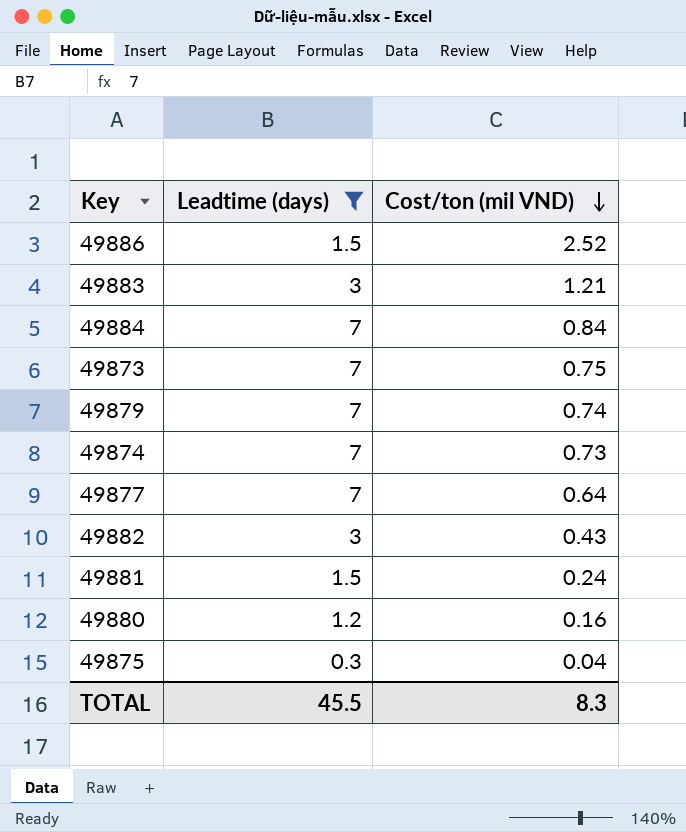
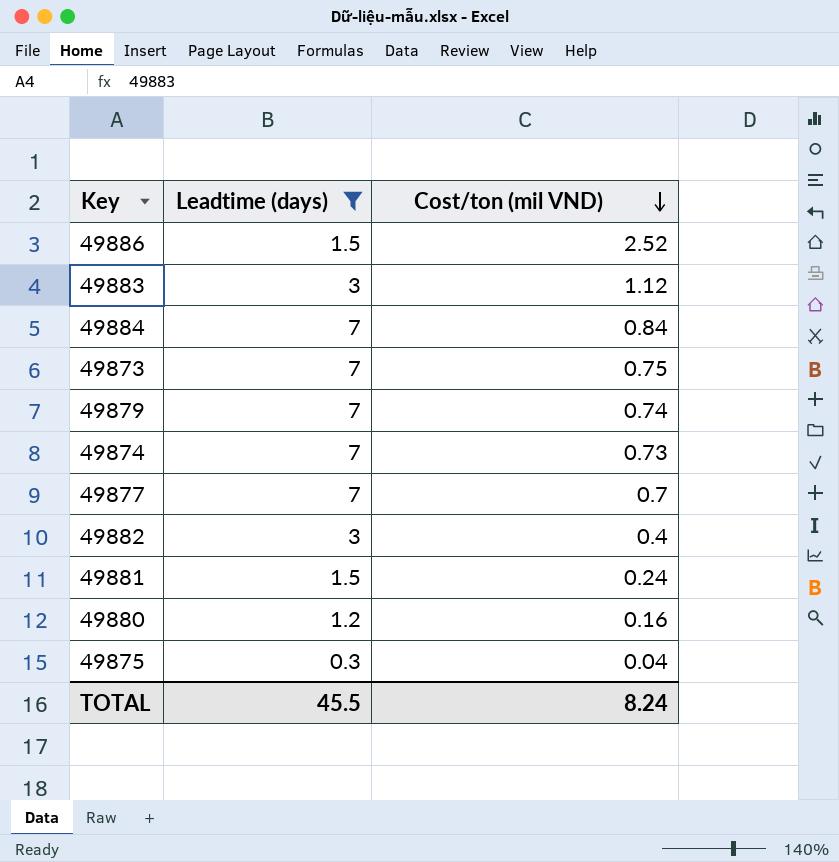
49883 | Cost/ton (mil VND): 1.21 -> 1.12
49877 | Cost/ton (mil VND): 0.64 -> 0.7
49882 | Cost/ton (mil VND): 0.43 -> 0.4
TOTAL | Cost/ton (mil VND): 8.3 -> 8.24

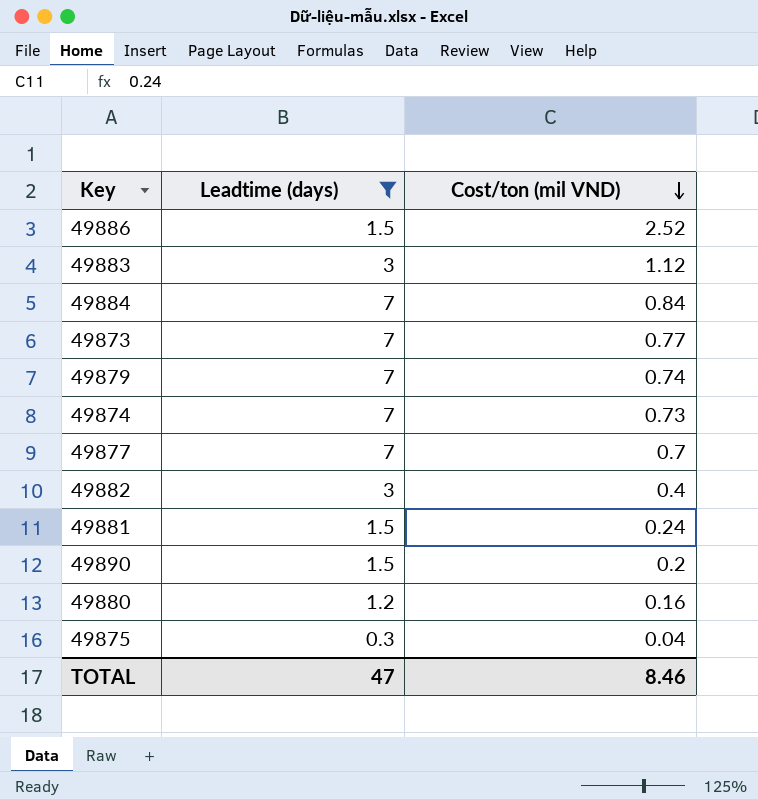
49873 | Cost/ton (mil VND): 0.75 -> 0.77
row 49890: none -> 1.5 | 0.2
TOTAL | Leadtime (days): 45.5 -> 47
TOTAL | Cost/ton (mil VND): 8.24 -> 8.46

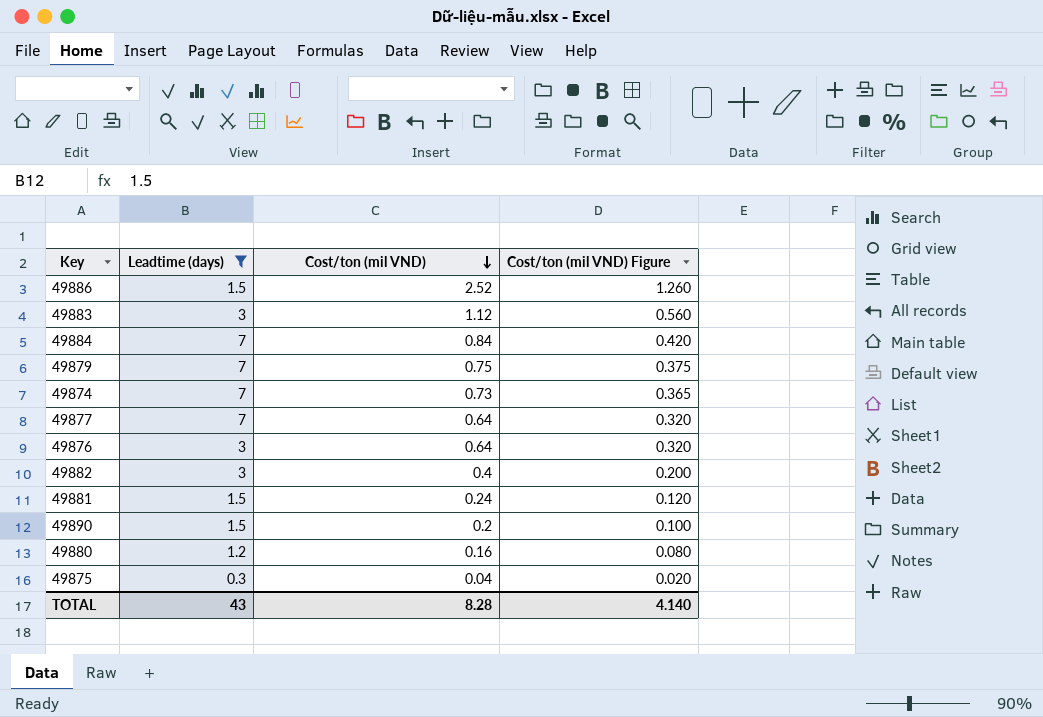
column Cost/ton (mil VND) Figure | formula: none -> [Cost/ton (mil VND)] * 0.5
row 49873: 7 | 0.77 -> none
49879 | Cost/ton (mil VND): 0.74 -> 0.75
49877 | Cost/ton (mil VND): 0.7 -> 0.64
row 49876: none -> 3 | 0.64 | 0.320
TOTAL | Leadtime (days): 47 -> 43
TOTAL | Cost/ton (mil VND): 8.46 -> 8.28

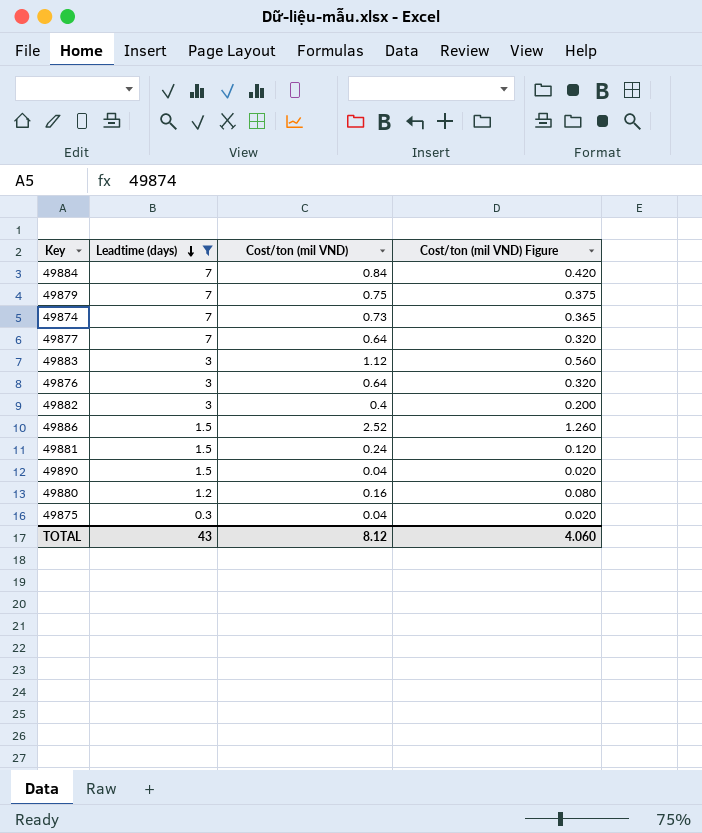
row order: Cost/ton (mil VND) descending -> Leadtime (days) descending
49890 | Cost/ton (mil VND): 0.2 -> 0.04
49890 | Cost/ton (mil VND) Figure: 0.100 -> 0.020
TOTAL | Cost/ton (mil VND): 8.28 -> 8.12
TOTAL | Cost/ton (mil VND) Figure: 4.140 -> 4.060

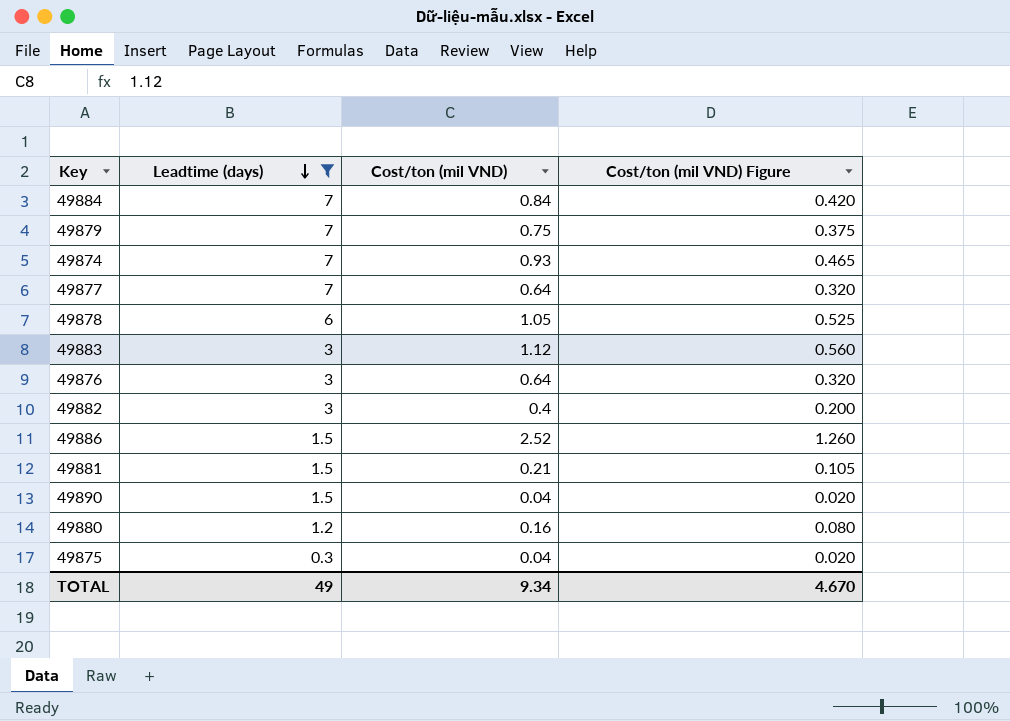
49874 | Cost/ton (mil VND): 0.73 -> 0.93
49874 | Cost/ton (mil VND) Figure: 0.365 -> 0.465
row 49878: none -> 6 | 1.05 | 0.525
49881 | Cost/ton (mil VND): 0.24 -> 0.21
49881 | Cost/ton (mil VND) Figure: 0.120 -> 0.105
TOTAL | Leadtime (days): 43 -> 49
TOTAL | Cost/ton (mil VND): 8.12 -> 9.34
TOTAL | Cost/ton (mil VND) Figure: 4.060 -> 4.670

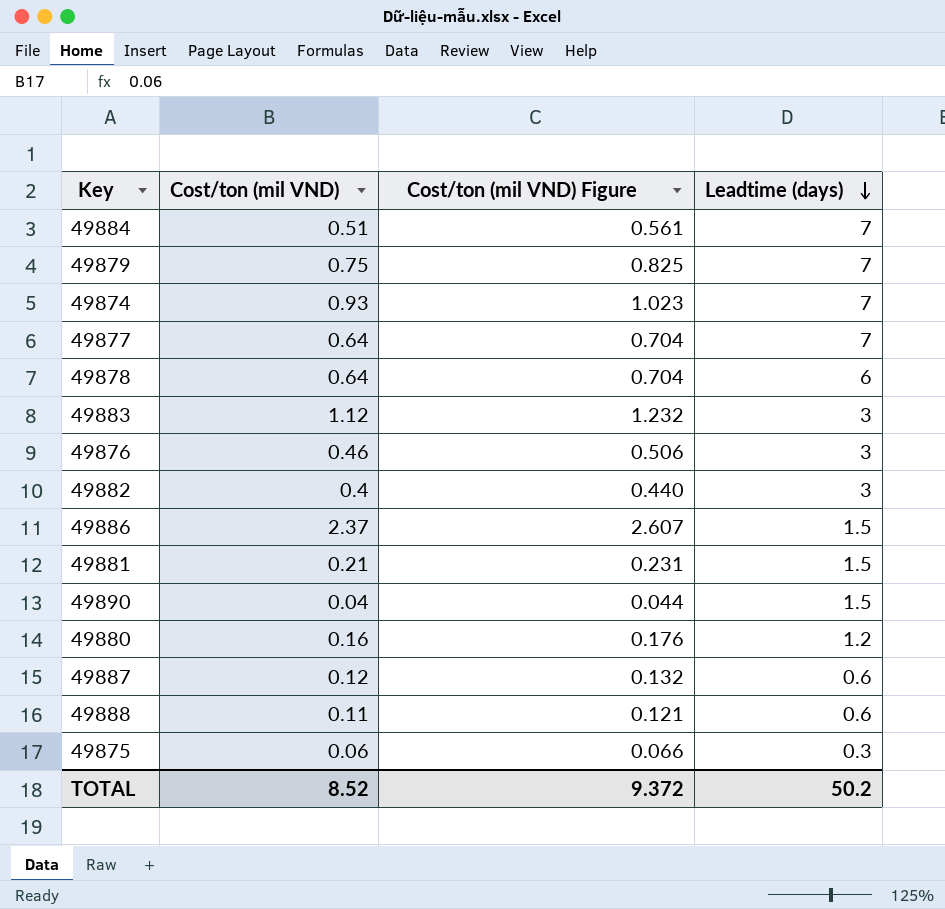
filter: Leadtime (days) != 0.6 -> none
column Cost/ton (mil VND) Figure | formula: [Cost/ton (mil VND)] * 0.5 -> [Cost/ton (mil VND)] * 1.1
column Leadtime (days) | position: 2 -> 4
49884 | Cost/ton (mil VND): 0.84 -> 0.51
49878 | Cost/ton (mil VND): 1.05 -> 0.64
49876 | Cost/ton (mil VND): 0.64 -> 0.46
49886 | Cost/ton (mil VND): 2.52 -> 2.37
49875 | Cost/ton (mil VND): 0.04 -> 0.06
TOTAL | Cost/ton (mil VND): 9.34 -> 8.52
TOTAL | Cost/ton (mil VND) Figure: 4.670 -> 9.372
TOTAL | Leadtime (days): 49 -> 50.2

